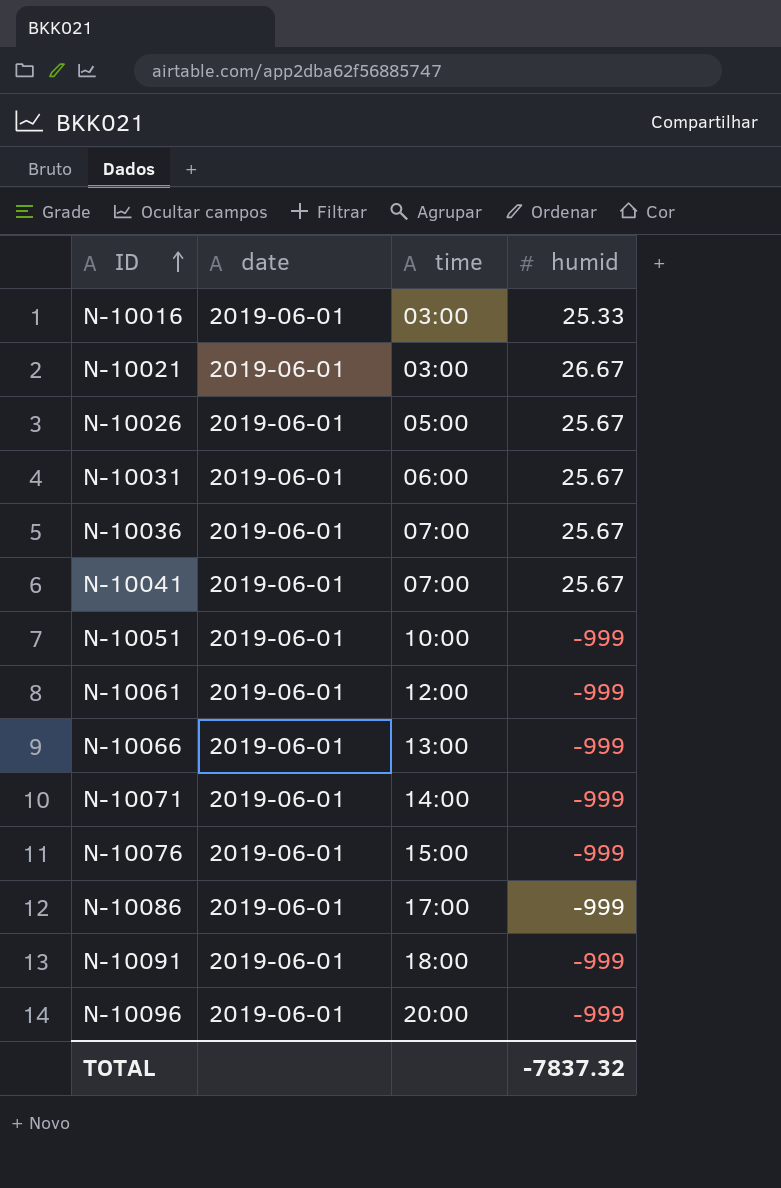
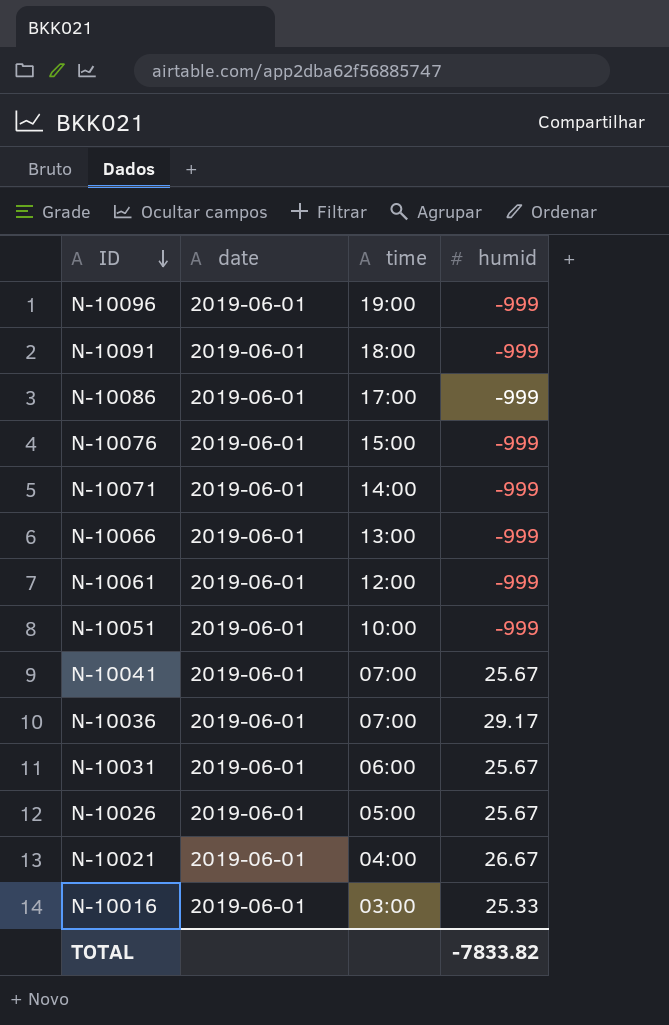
row order: ID ascending -> ID descending
N-10096 | time: 20:00 -> 19:00
N-10036 | humid: 25.67 -> 29.17
N-10021 | time: 03:00 -> 04:00
TOTAL | humid: -7837.32 -> -7833.82

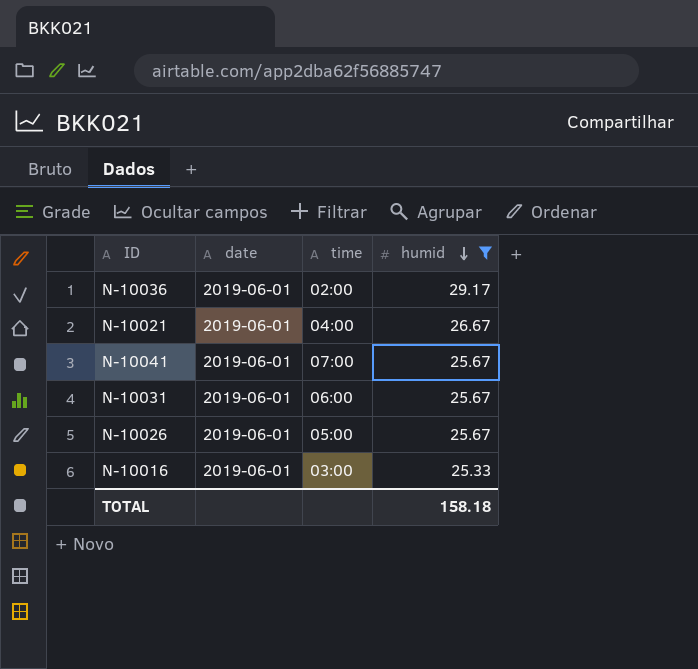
filter: none -> humid != -999
row order: ID descending -> humid descending
N-10036 | time: 07:00 -> 02:00
TOTAL | humid: -7833.82 -> 158.18

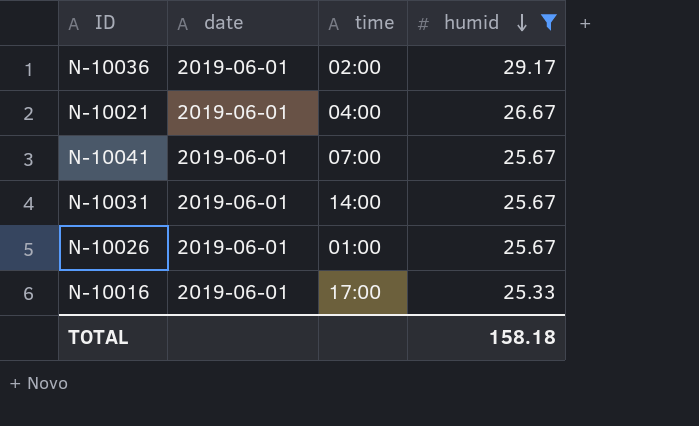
N-10031 | time: 06:00 -> 14:00
N-10026 | time: 05:00 -> 01:00
N-10016 | time: 03:00 -> 17:00

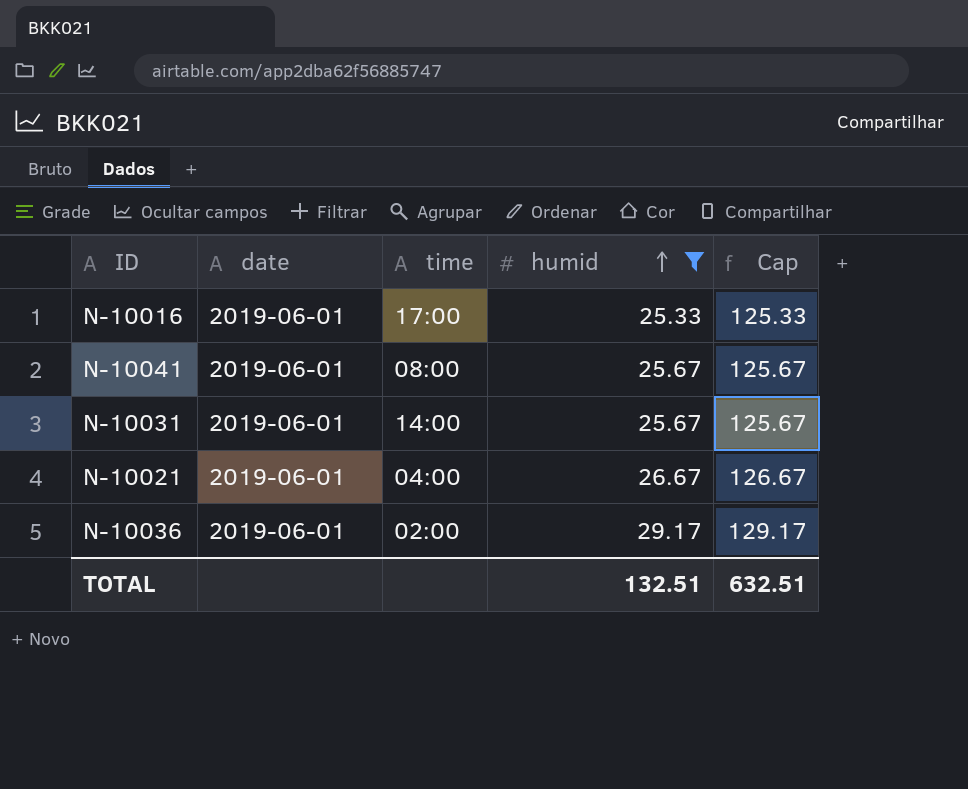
row order: humid descending -> humid ascending
column Cap | formula: none -> [humid] + 100
row N-10026: 2019-06-01 | 01:00 | 25.67 -> none
N-10041 | time: 07:00 -> 08:00
TOTAL | humid: 158.18 -> 132.51

